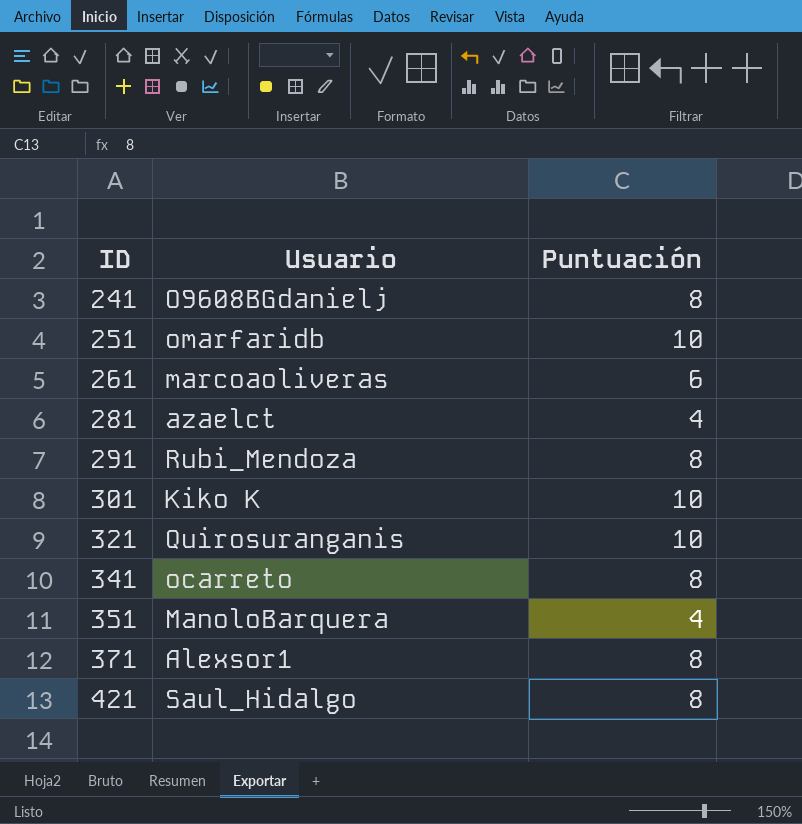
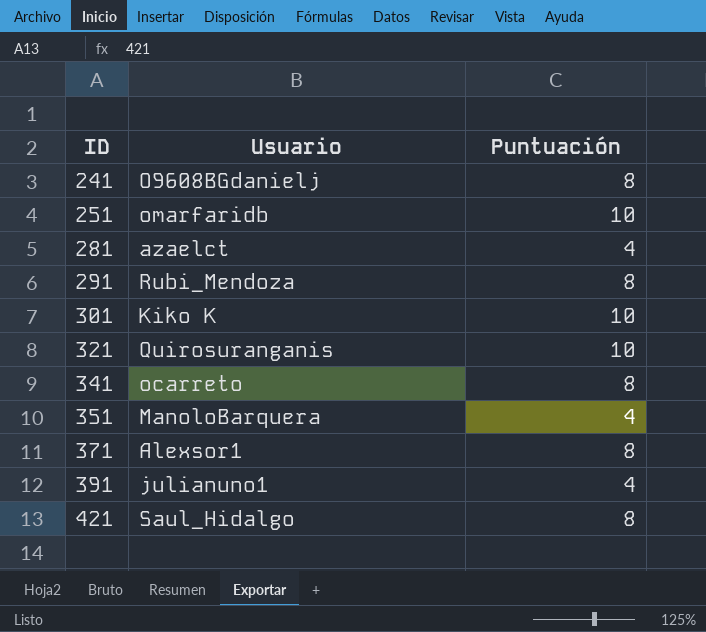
row 261: marcoaoliveras | 6 -> none
row 391: none -> julianuno1 | 4

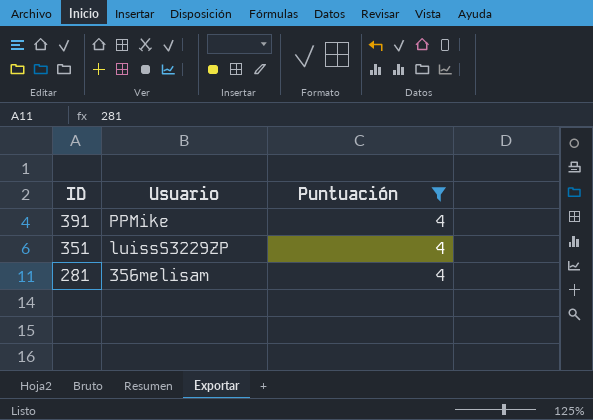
filter: none -> Puntuación = 4
row order: ID ascending -> ID descending
391 | Usuario: julianuno1 -> PPMike
351 | Usuario: ManoloBarquera -> luissS3229ZP
281 | Usuario: azaelct -> 356melisam

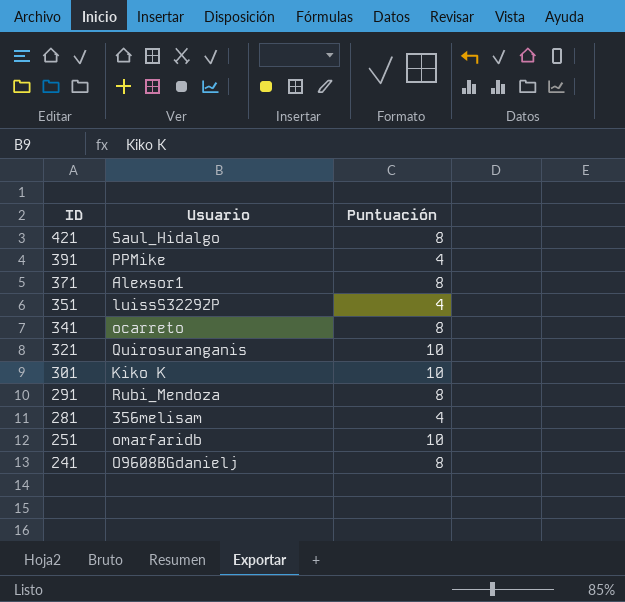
filter: Puntuación = 4 -> none

